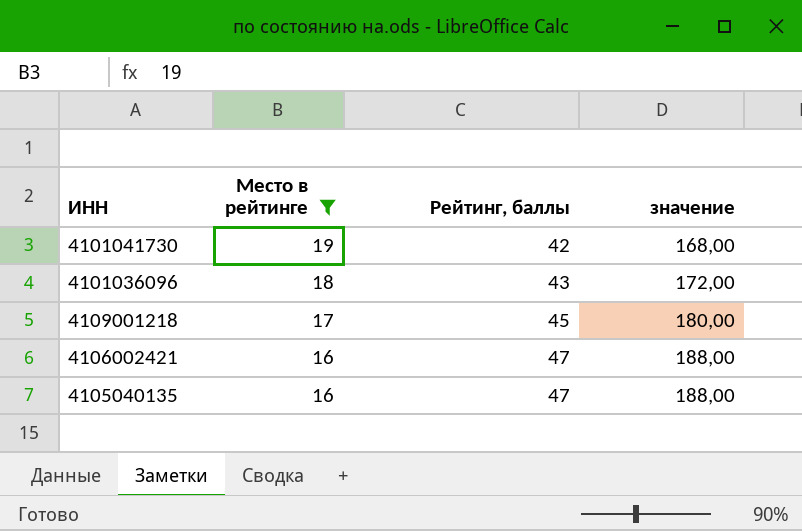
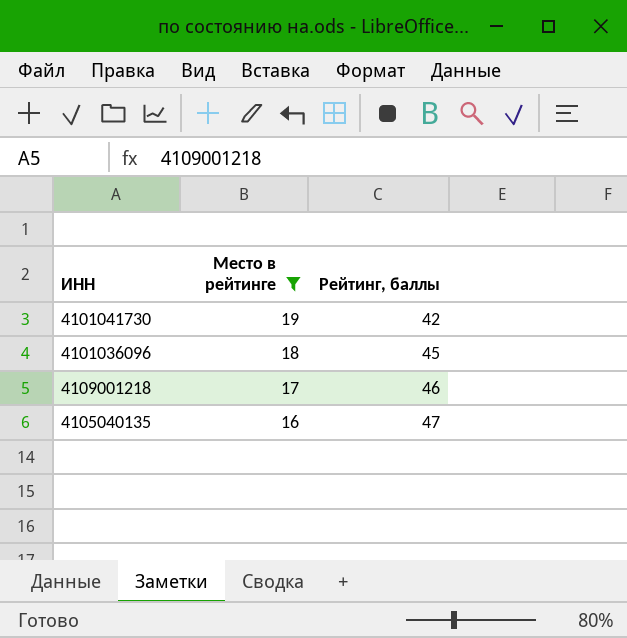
column значение | formula: [Рейтинг, баллы] * 4 -> none
row 4106002421: 16 | 47 | 188,00 -> none
4101036096 | Рейтинг, баллы: 43 -> 45
4109001218 | Рейтинг, баллы: 45 -> 46

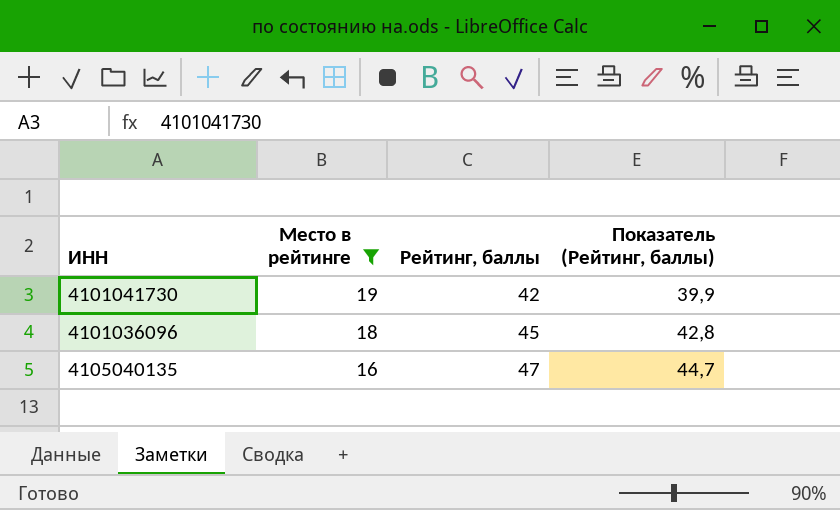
column Показатель (Рейтинг, баллы) | formula: none -> [Рейтинг, баллы] * 0,95
row 4109001218: 17 | 46 -> none

